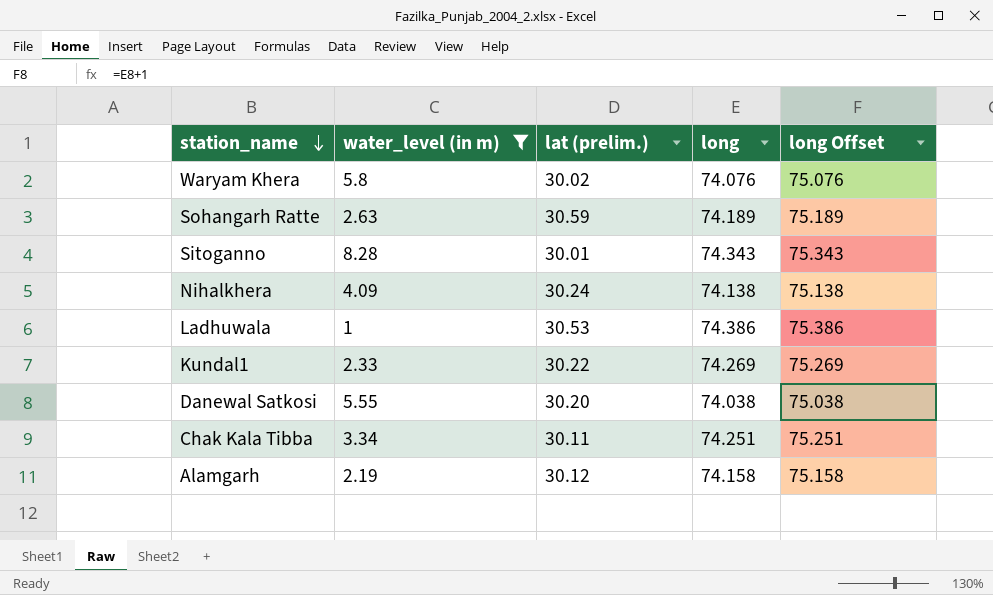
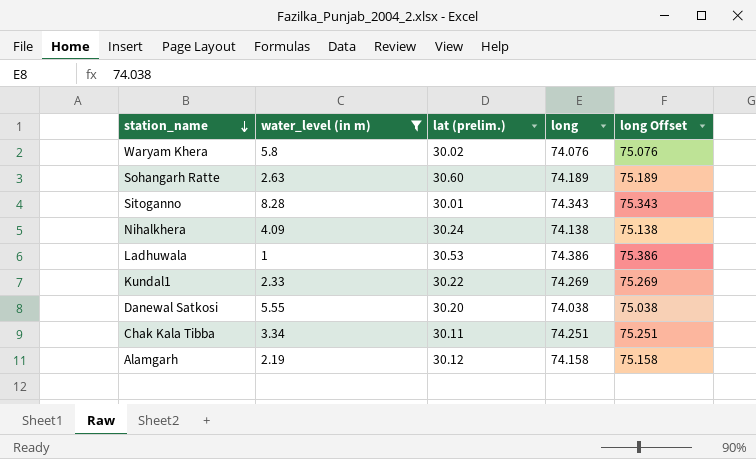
Sohangarh Ratte | lat (prelim.): 30.59 -> 30.60

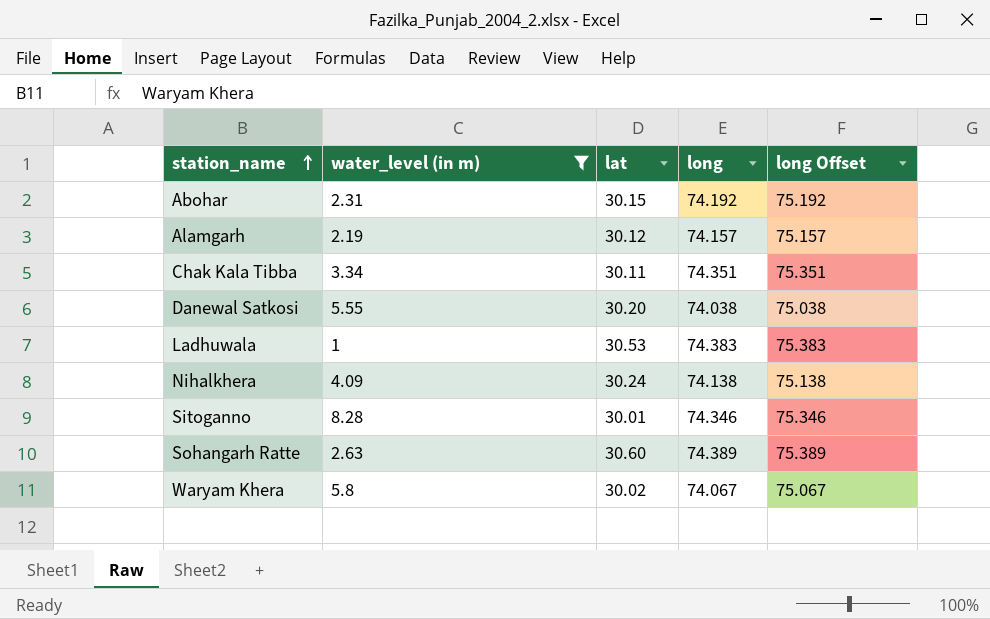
row order: station_name descending -> station_name ascending
column name: lat (prelim.) -> lat
row Kundal1: 2.33 | 30.22 | 74.269 | 75.269 -> none
row Abohar: none -> 2.31 | 30.15 | 74.192 | 75.192
Alamgarh | long: 74.158 -> 74.157
Alamgarh | long Offset: 75.158 -> 75.157
Chak Kala Tibba | long: 74.251 -> 74.351
Chak Kala Tibba | long Offset: 75.251 -> 75.351
Ladhuwala | long: 74.386 -> 74.383
Ladhuwala | long Offset: 75.386 -> 75.383
Sitoganno | long: 74.343 -> 74.346
Sitoganno | long Offset: 75.343 -> 75.346
Sohangarh Ratte | long: 74.189 -> 74.389
Sohangarh Ratte | long Offset: 75.189 -> 75.389
Waryam Khera | long: 74.076 -> 74.067
Waryam Khera | long Offset: 75.076 -> 75.067

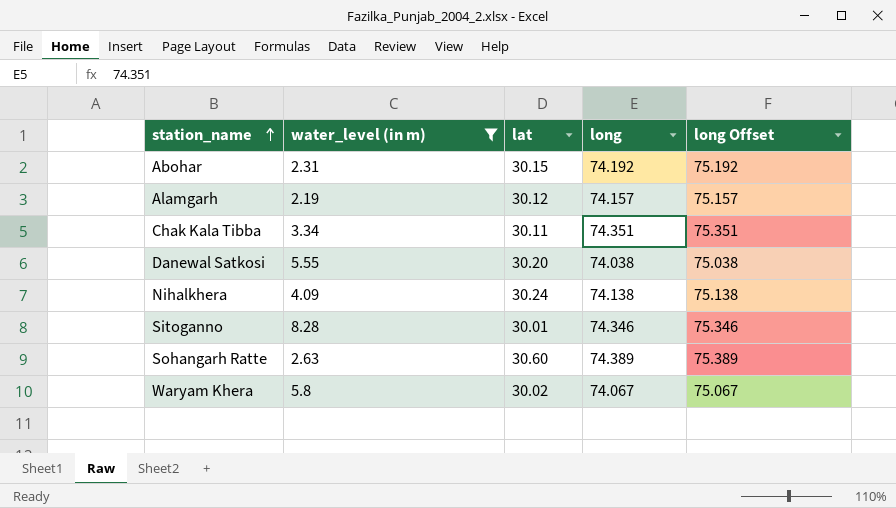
row Ladhuwala: 1 | 30.53 | 74.383 | 75.383 -> none

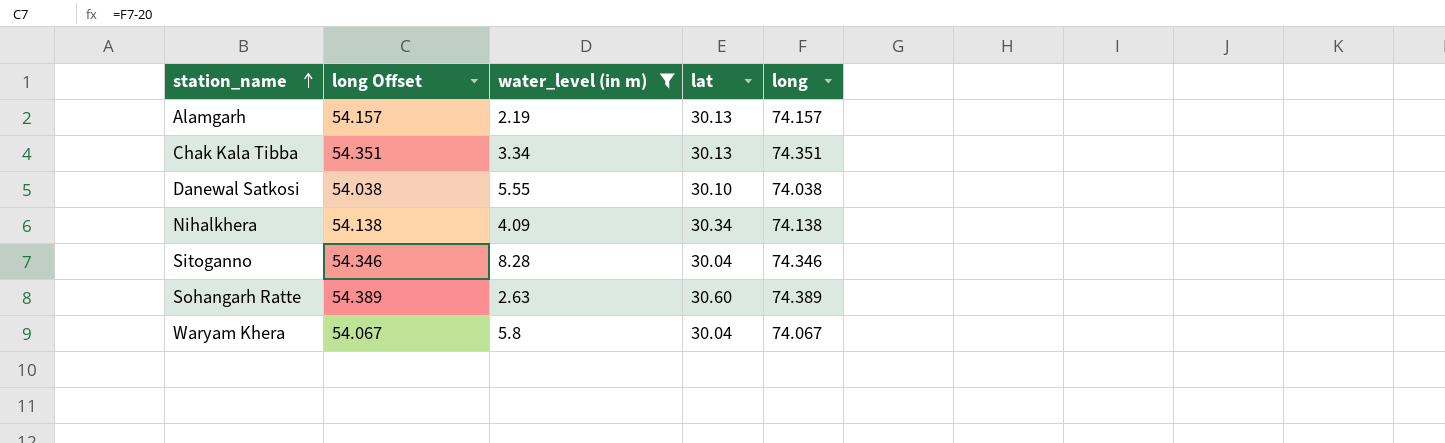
column long Offset | formula: [long] + 1 -> [long] - 20
column long Offset | position: 5 -> 2
row Abohar: 2.31 | 30.15 | 74.192 | 75.192 -> none
Alamgarh | lat: 30.12 -> 30.13
Chak Kala Tibba | lat: 30.11 -> 30.13
Danewal Satkosi | lat: 30.20 -> 30.10
Nihalkhera | lat: 30.24 -> 30.34
Sitoganno | lat: 30.01 -> 30.04
Waryam Khera | lat: 30.02 -> 30.04

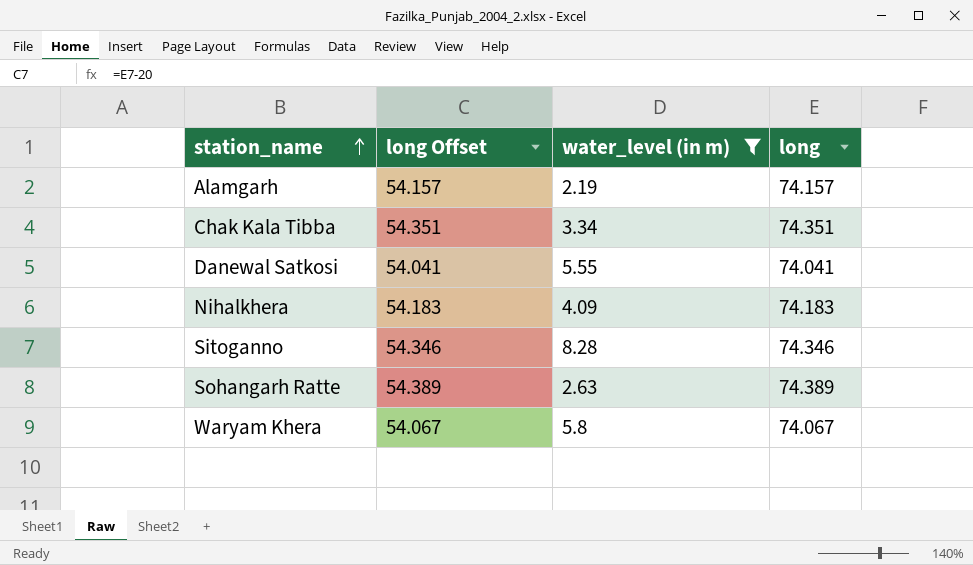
column lat | position: 4 -> none
Danewal Satkosi | long Offset: 54.038 -> 54.041
Danewal Satkosi | long: 74.038 -> 74.041
Nihalkhera | long Offset: 54.138 -> 54.183
Nihalkhera | long: 74.138 -> 74.183

